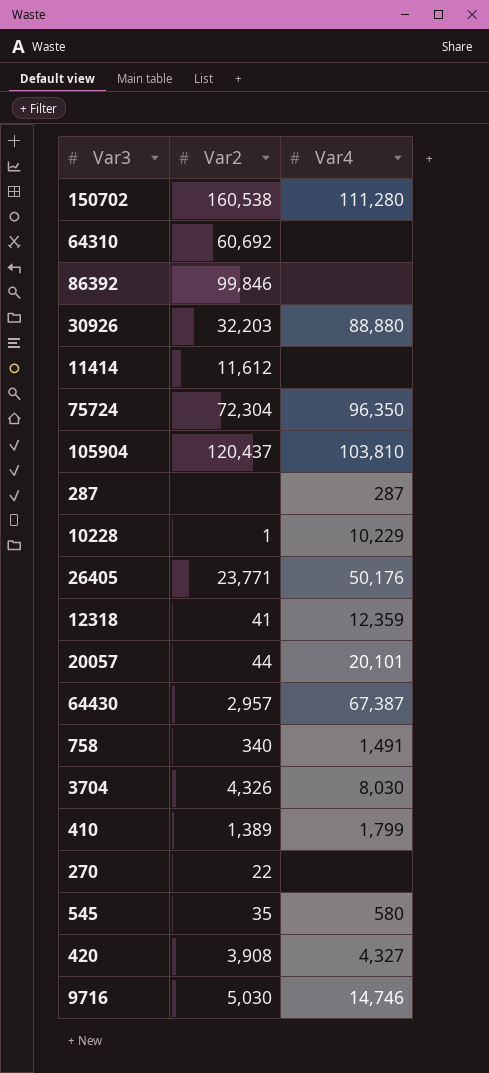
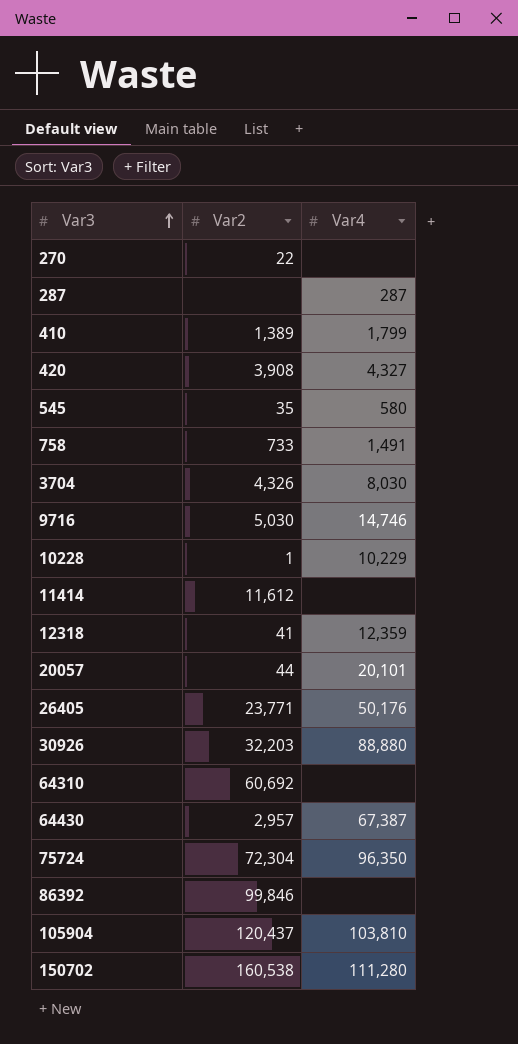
row order: none -> Var3 ascending
758 | Var2: 340 -> 733

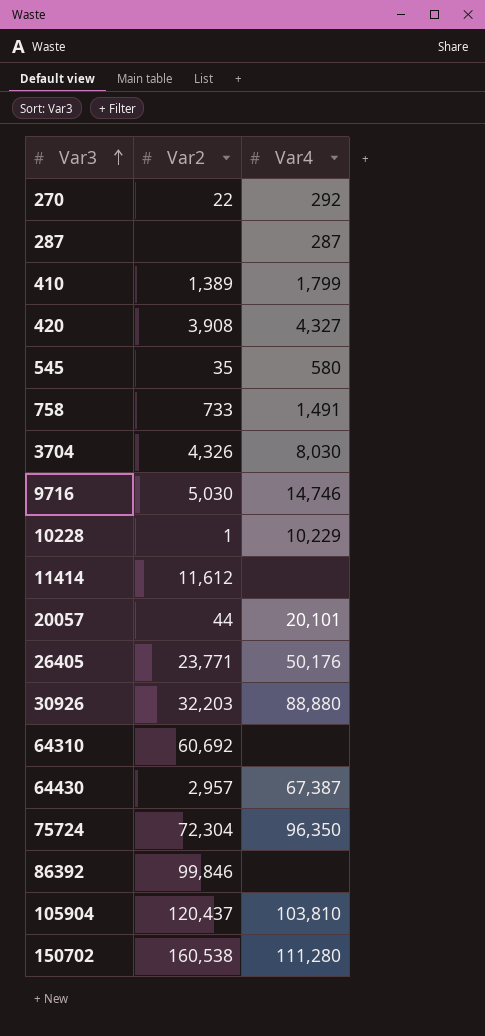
row 12318: 41 | 12,359 -> none
270 | Var4: none -> 292

